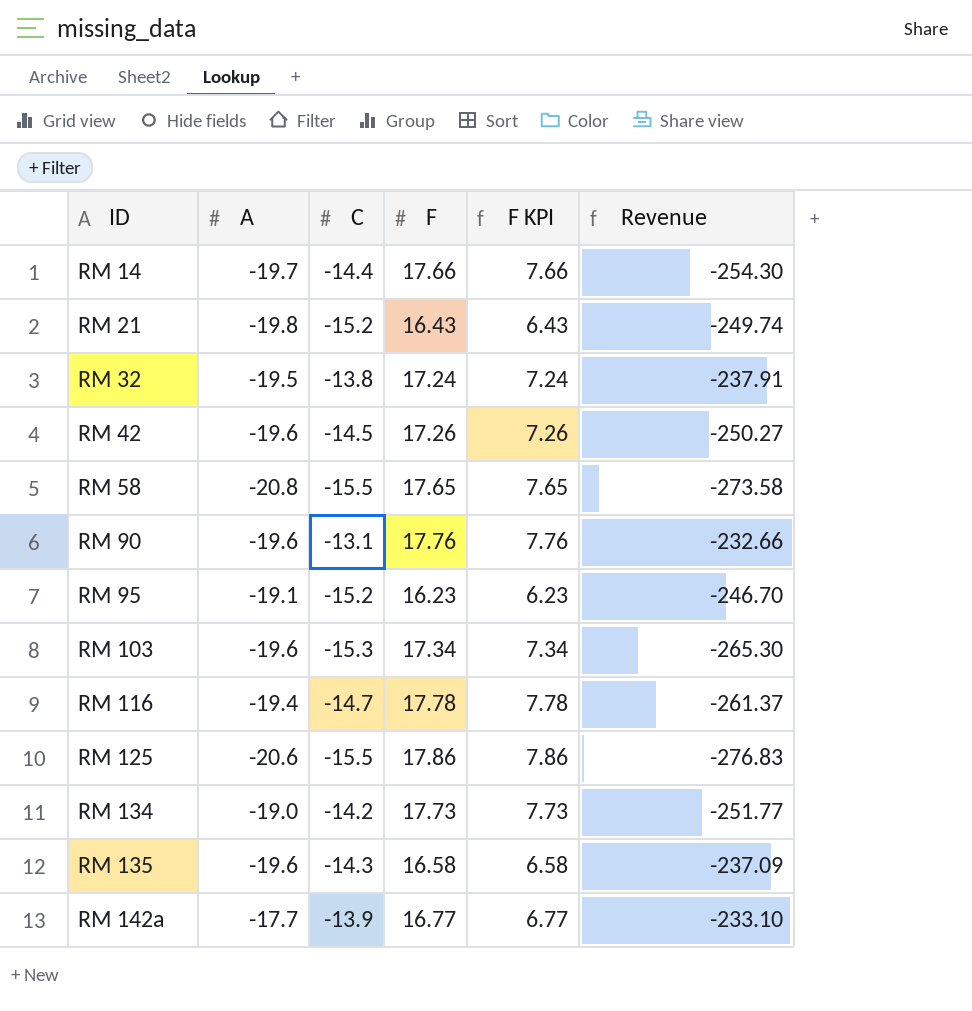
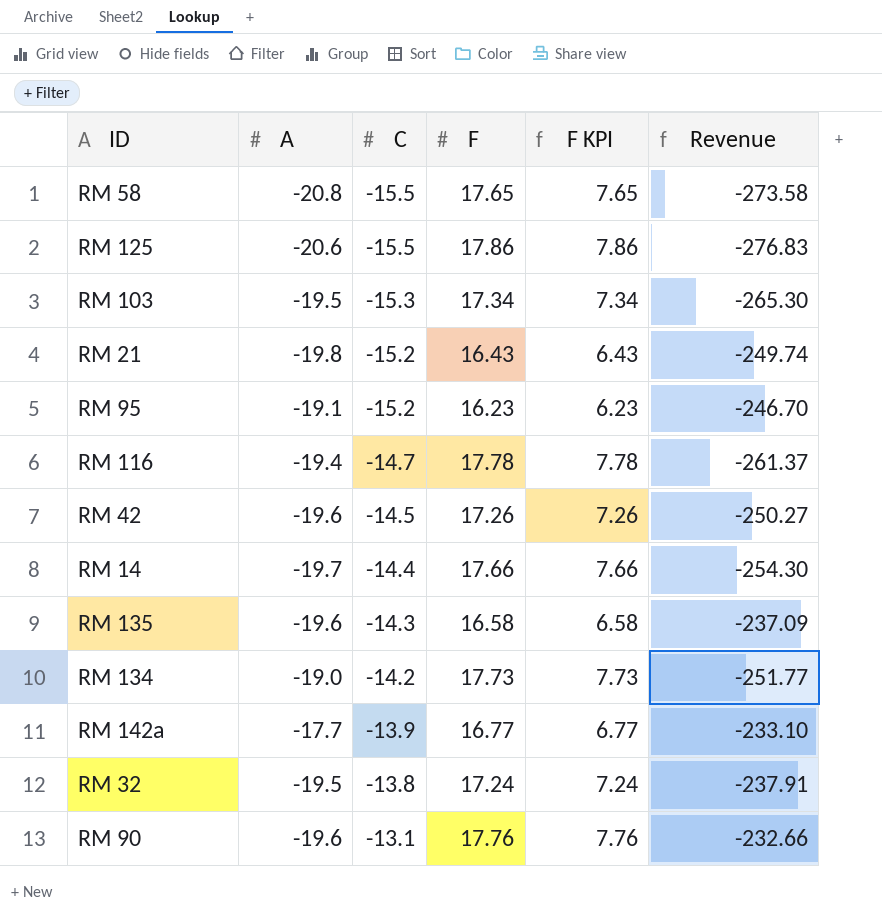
row order: ID ascending -> C ascending
RM 103 | A: -19.6 -> -19.5

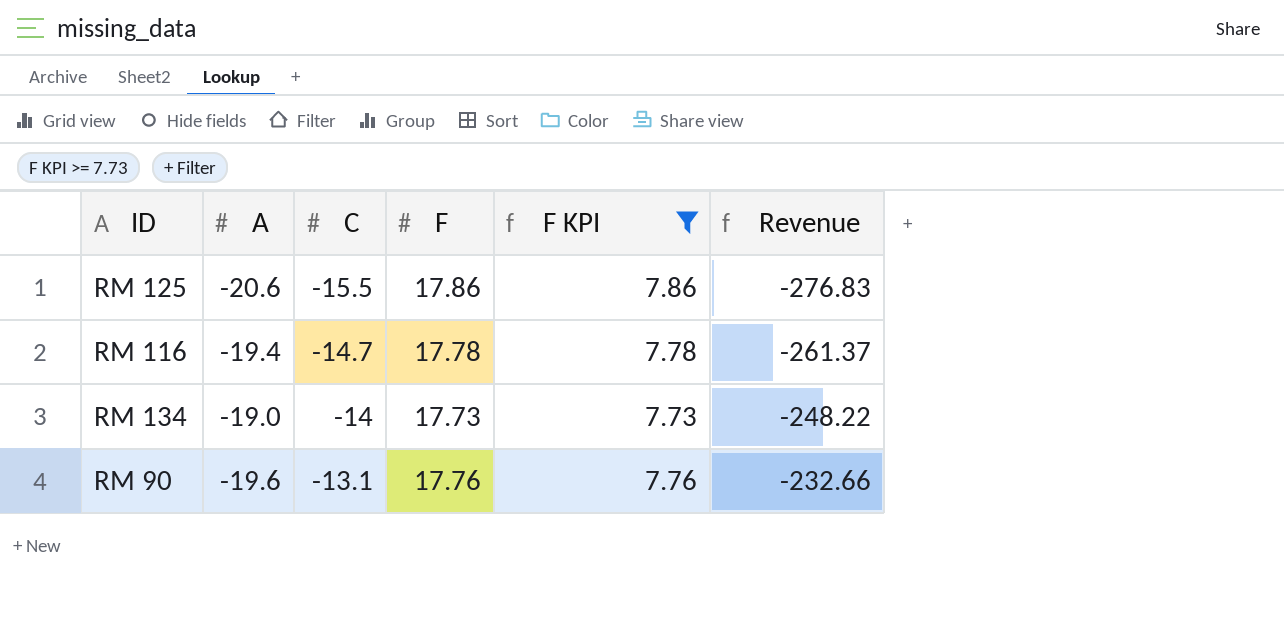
filter: none -> F KPI >= 7.73
RM 134 | C: -14.2 -> -14
RM 134 | Revenue: -251.77 -> -248.22

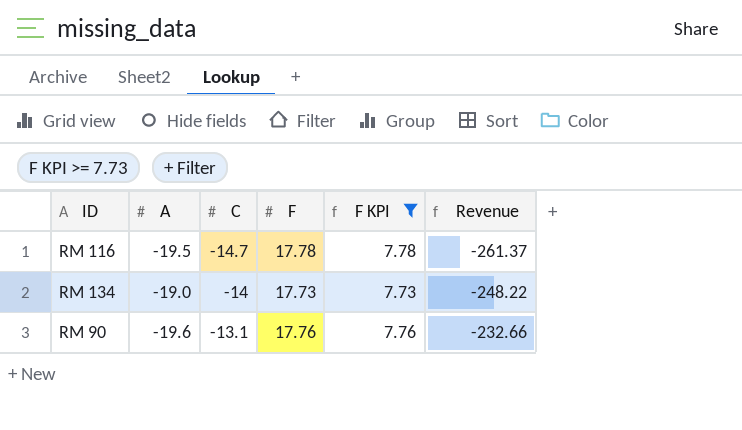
row RM 125: -20.6 | -15.5 | 17.86 | 7.86 | -276.83 -> none
RM 116 | A: -19.4 -> -19.5

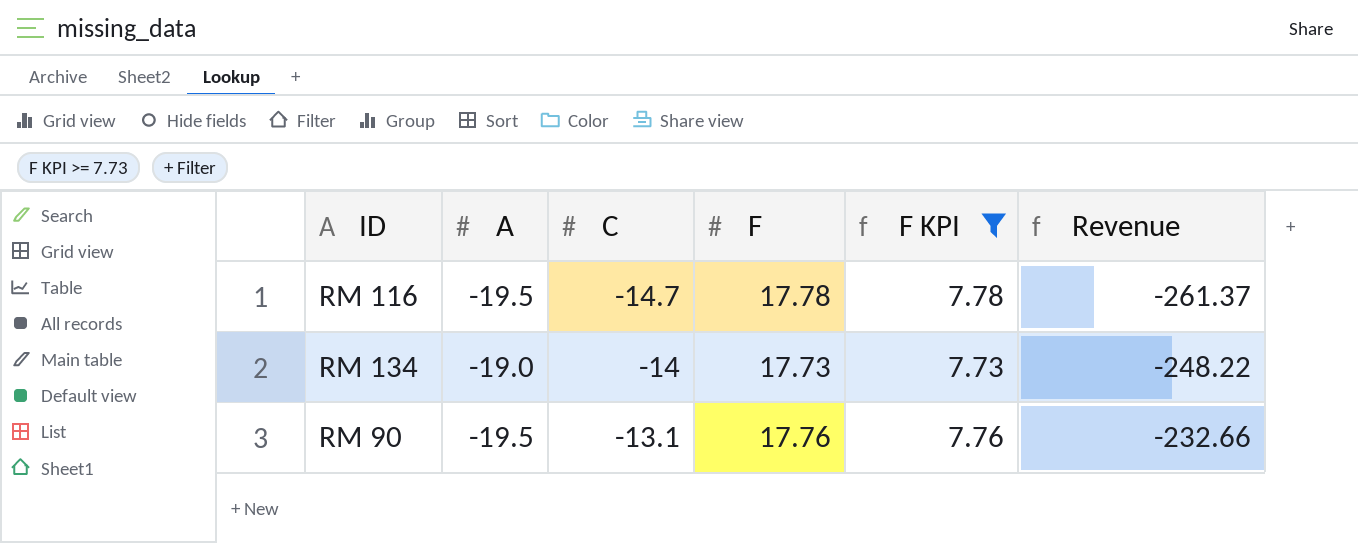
RM 90 | A: -19.6 -> -19.5

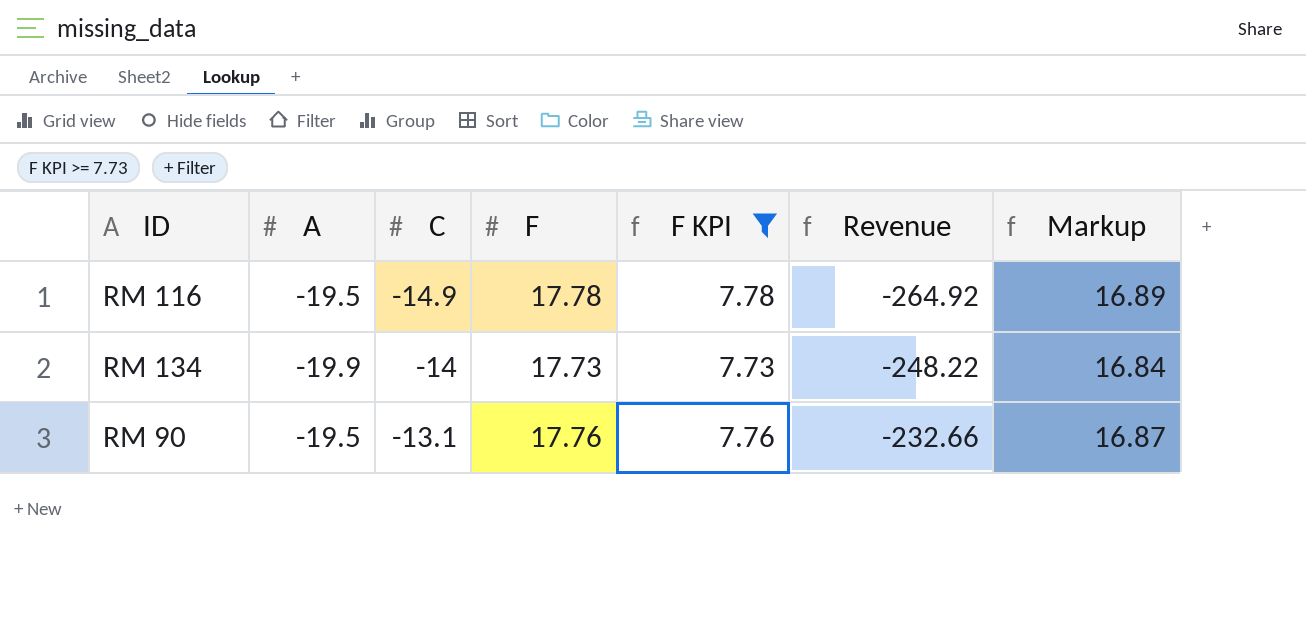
column Markup | formula: none -> [F] * 0.95
RM 116 | C: -14.7 -> -14.9
RM 116 | Revenue: -261.37 -> -264.92
RM 134 | A: -19.0 -> -19.9

